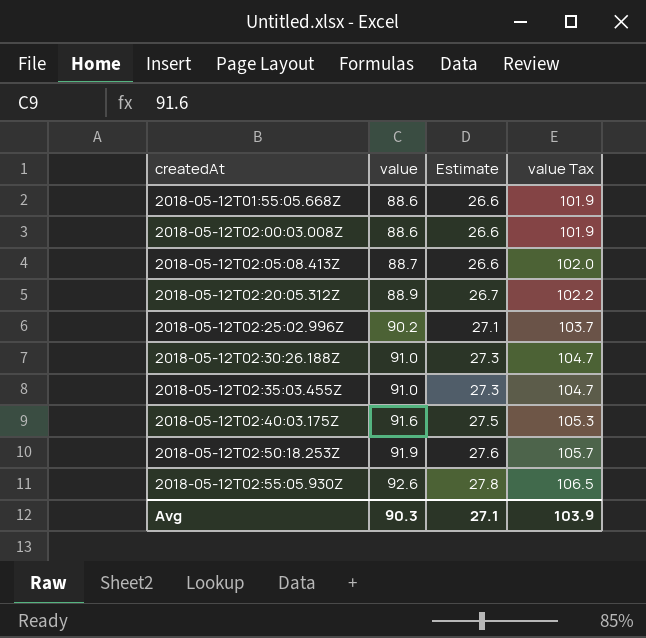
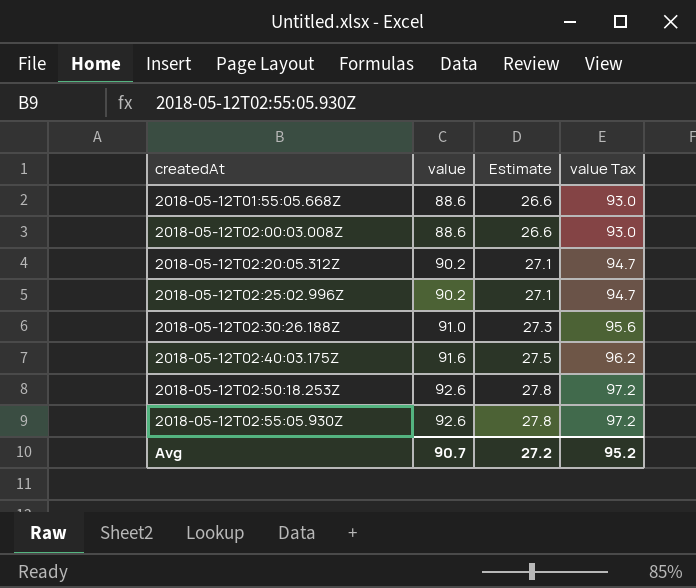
column value Tax | formula: [value] * 1.15 -> [value] * 1.05
row 2018-05-12T02:05:08.413Z: 88.7 | 26.6 | 102.0 -> none
row 2018-05-12T02:35:03.455Z: 91.0 | 27.3 | 104.7 -> none
2018-05-12T02:20:05.312Z | value: 88.9 -> 90.2
2018-05-12T02:20:05.312Z | Estimate: 26.7 -> 27.1
2018-05-12T02:50:18.253Z | value: 91.9 -> 92.6
2018-05-12T02:50:18.253Z | Estimate: 27.6 -> 27.8
Avg | value: 90.3 -> 90.7
Avg | Estimate: 27.1 -> 27.2
Avg | value Tax: 103.9 -> 95.2

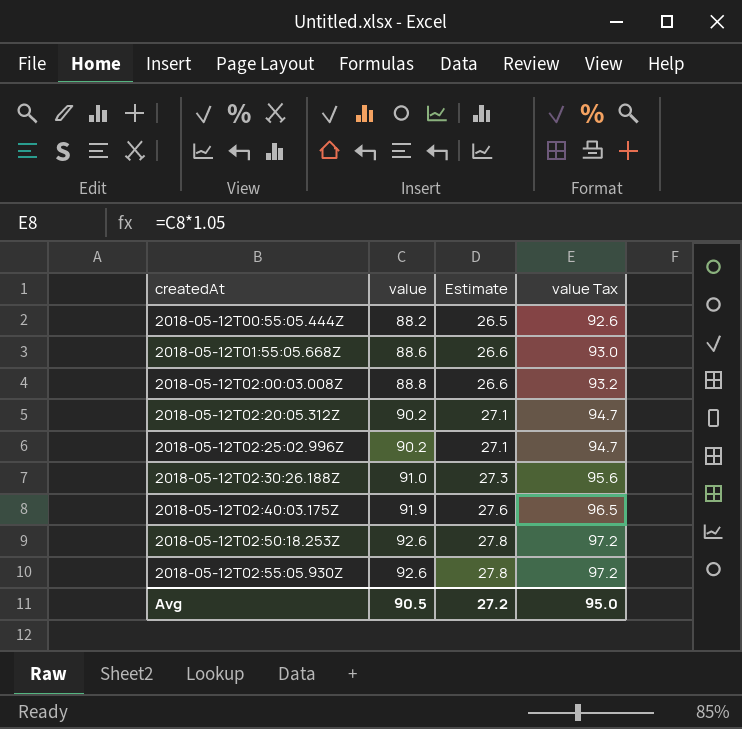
row 2018-05-12T00:55:05.444Z: none -> 88.2 | 26.5 | 92.6
2018-05-12T02:00:03.008Z | value: 88.6 -> 88.8
2018-05-12T02:00:03.008Z | value Tax: 93.0 -> 93.2
2018-05-12T02:40:03.175Z | value: 91.6 -> 91.9
2018-05-12T02:40:03.175Z | Estimate: 27.5 -> 27.6
2018-05-12T02:40:03.175Z | value Tax: 96.2 -> 96.5
Avg | value: 90.7 -> 90.5
Avg | value Tax: 95.2 -> 95.0

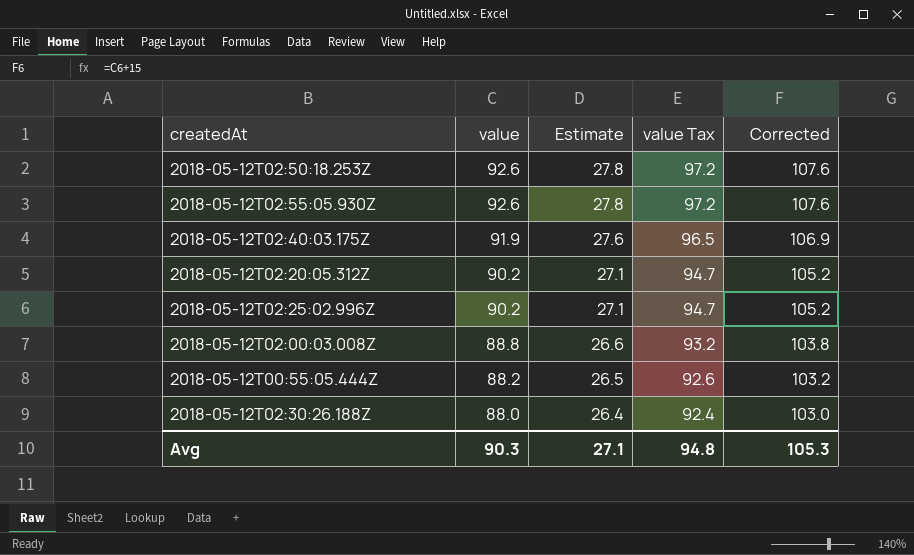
row order: createdAt ascending -> value descending
column Corrected | formula: none -> [value] + 15
row 2018-05-12T01:55:05.668Z: 88.6 | 26.6 | 93.0 -> none
2018-05-12T02:30:26.188Z | value: 91.0 -> 88.0
2018-05-12T02:30:26.188Z | Estimate: 27.3 -> 26.4
2018-05-12T02:30:26.188Z | value Tax: 95.6 -> 92.4
Avg | value: 90.5 -> 90.3
Avg | Estimate: 27.2 -> 27.1
Avg | value Tax: 95.0 -> 94.8

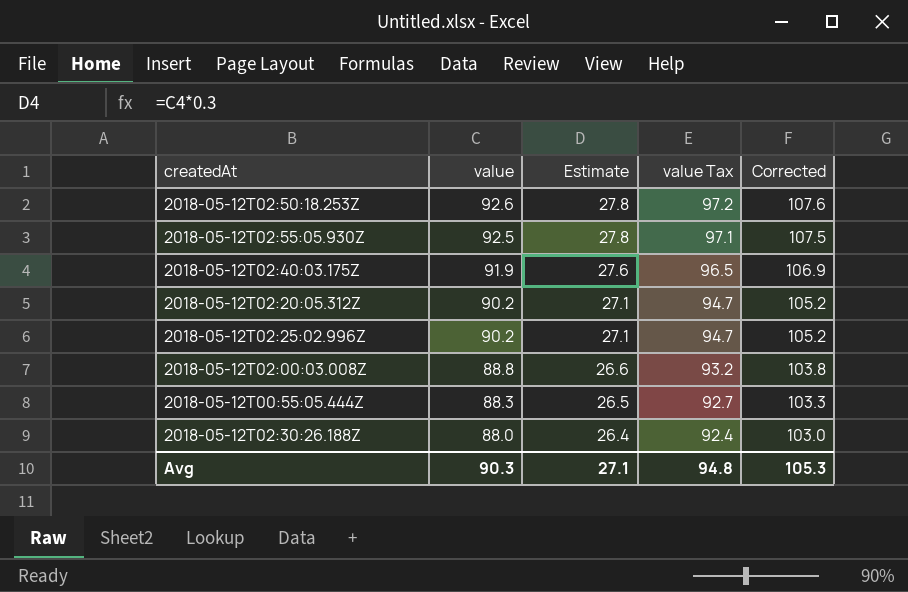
2018-05-12T02:55:05.930Z | value: 92.6 -> 92.5
2018-05-12T02:55:05.930Z | value Tax: 97.2 -> 97.1
2018-05-12T02:55:05.930Z | Corrected: 107.6 -> 107.5
2018-05-12T00:55:05.444Z | value: 88.2 -> 88.3
2018-05-12T00:55:05.444Z | value Tax: 92.6 -> 92.7
2018-05-12T00:55:05.444Z | Corrected: 103.2 -> 103.3

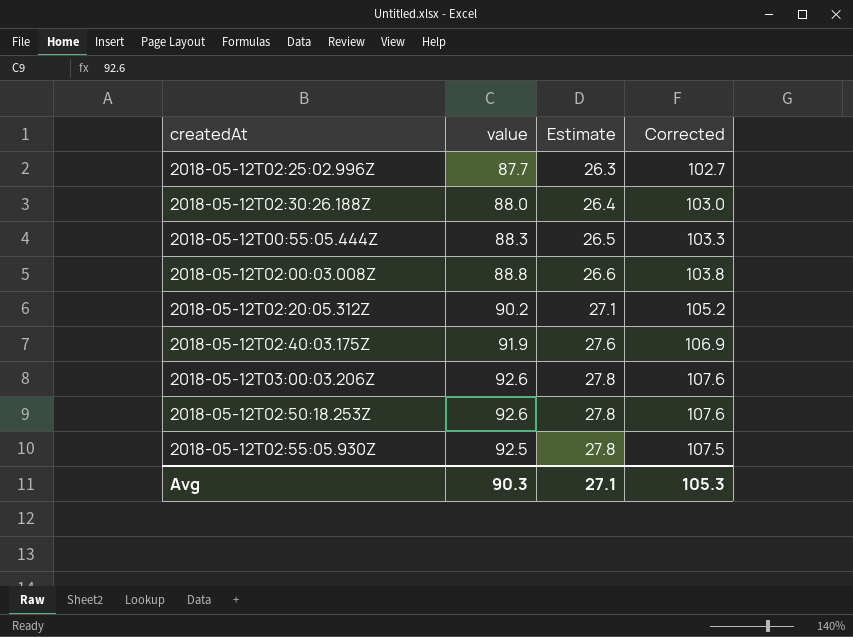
row order: value descending -> Estimate ascending
column value Tax | formula: [value] * 1.05 -> none
2018-05-12T02:25:02.996Z | value: 90.2 -> 87.7
2018-05-12T02:25:02.996Z | Estimate: 27.1 -> 26.3
2018-05-12T02:25:02.996Z | Corrected: 105.2 -> 102.7
row 2018-05-12T03:00:03.206Z: none -> 92.6 | 27.8 | 107.6

